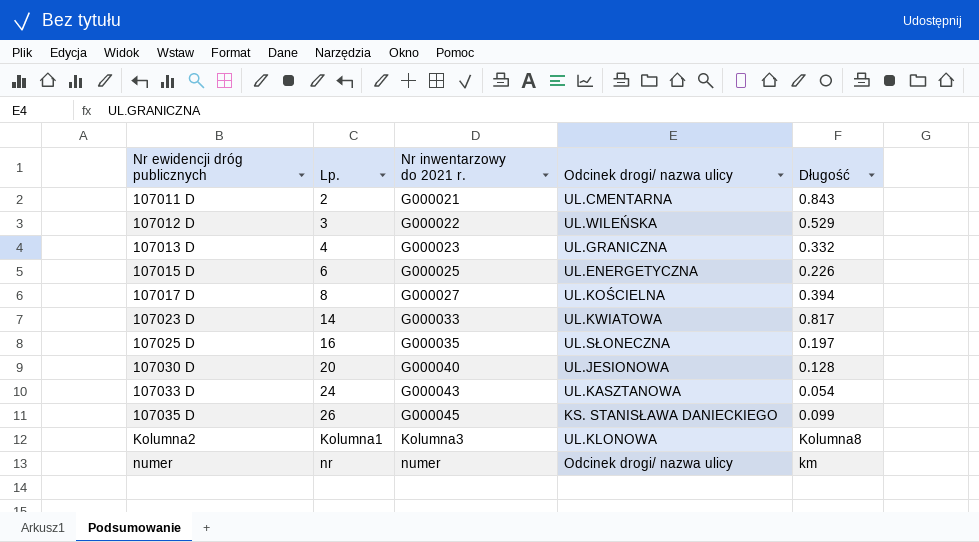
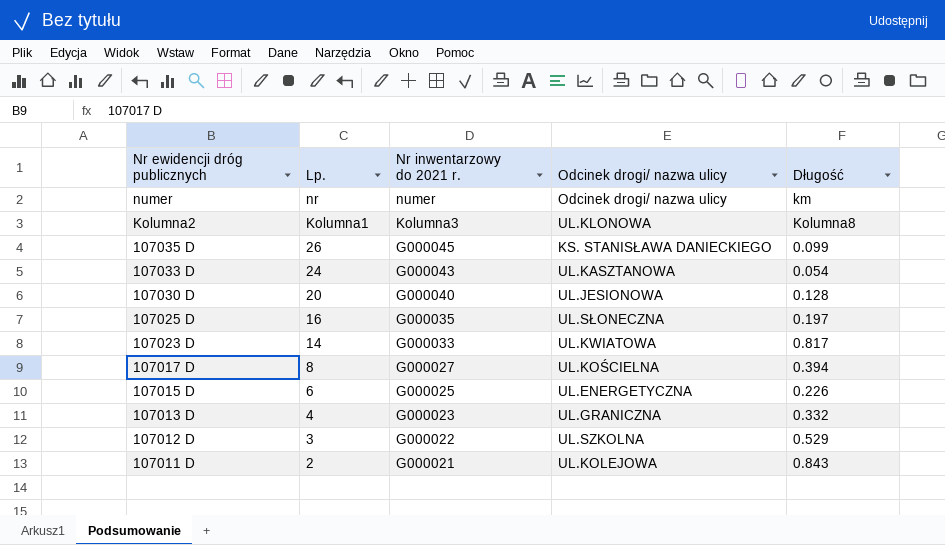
row order: Nr ewidencji dróg publicznych ascending -> Nr ewidencji dróg publicznych descending
107012 D | Odcinek drogi/ nazwa ulicy: UL.WILEŃSKA -> UL.SZKOLNA
107011 D | Odcinek drogi/ nazwa ulicy: UL.CMENTARNA -> UL.KOLEJOWA

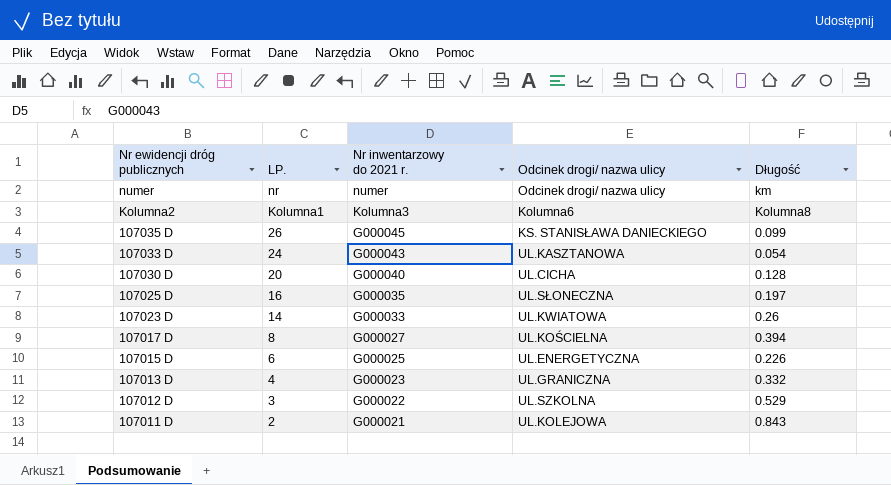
column name: Lp. -> LP.
Kolumna2 | Odcinek drogi/ nazwa ulicy: UL.KLONOWA -> Kolumna6
107030 D | Odcinek drogi/ nazwa ulicy: UL.JESIONOWA -> UL.CICHA
107023 D | Długość: 0.817 -> 0.26

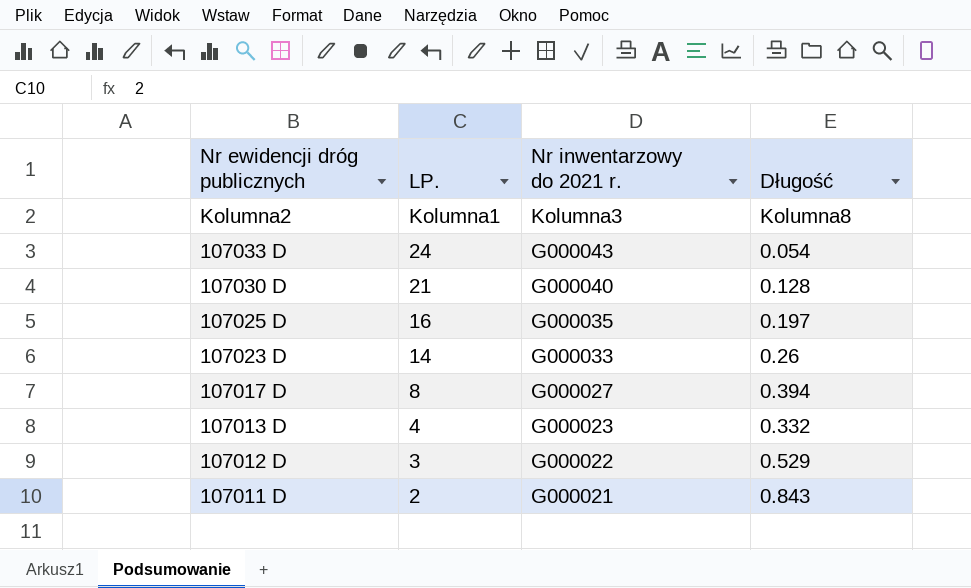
column Odcinek drogi/ nazwa ulicy | position: 4 -> none
row numer: nr | numer | Odcinek drogi/ nazwa ulicy | km -> none
row 107035 D: 26 | G000045 | KS. STANISŁAWA DANIECKIEGO | 0.099 -> none
row 107015 D: 6 | G000025 | UL.ENERGETYCZNA | 0.226 -> none
107030 D | LP.: 20 -> 21

